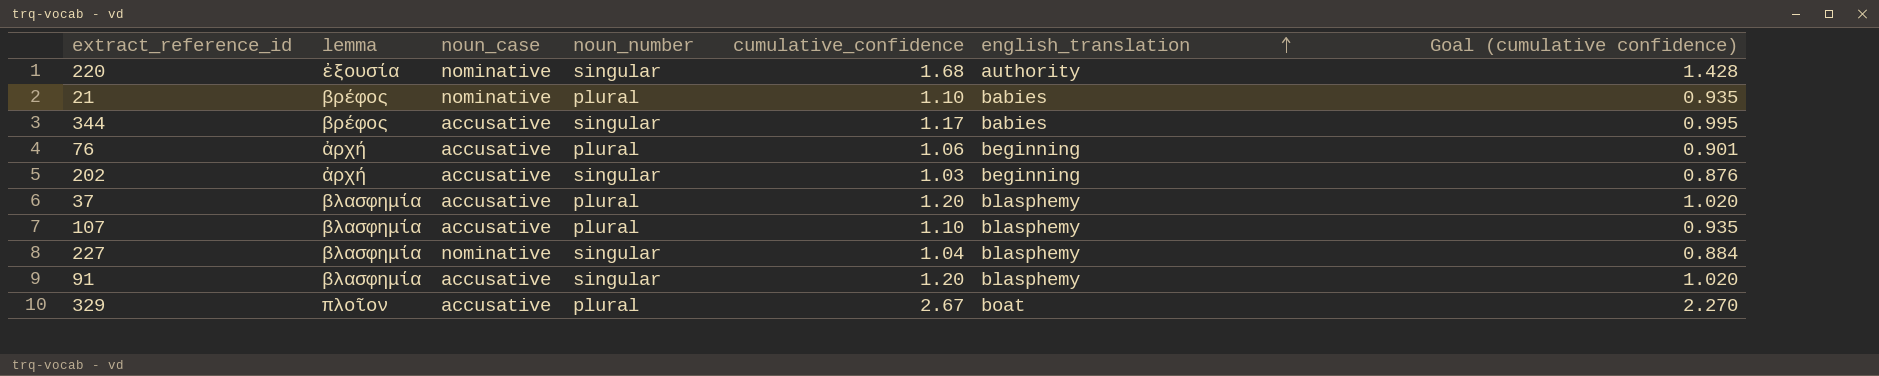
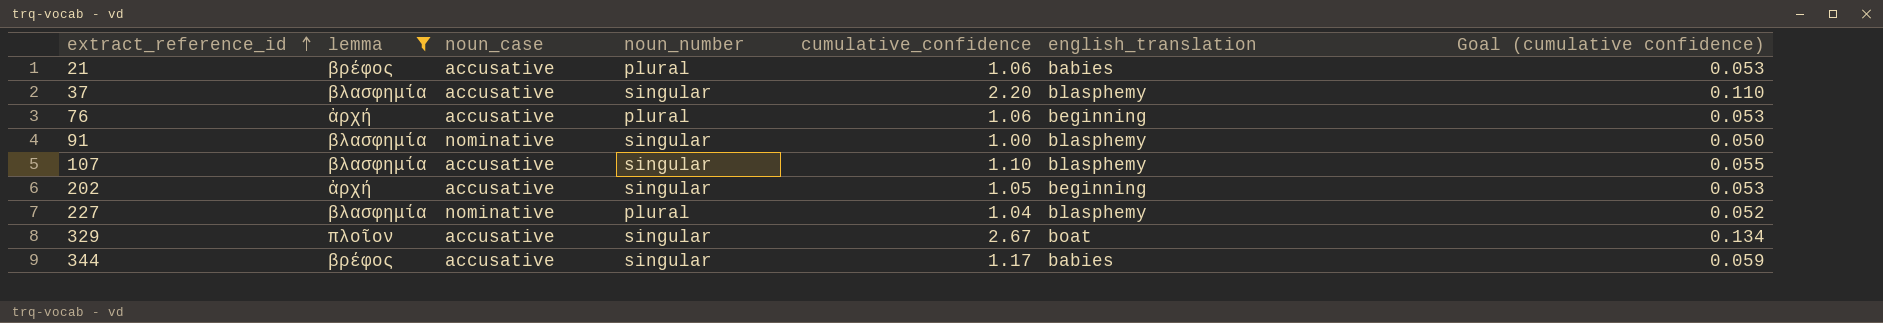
filter: none -> lemma != ἐξουσία
row order: english_translation ascending -> extract_reference_id ascending
column Goal (cumulative confidence) | formula: [cumulative_confidence] * 0.85 -> [cumulative_confidence] * 0.05
21 | noun_case: nominative -> accusative
21 | cumulative_confidence: 1.10 -> 1.06
37 | noun_number: plural -> singular
37 | cumulative_confidence: 1.20 -> 2.20
91 | noun_case: accusative -> nominative
91 | cumulative_confidence: 1.20 -> 1.00
107 | noun_number: plural -> singular
202 | cumulative_confidence: 1.03 -> 1.05
227 | noun_number: singular -> plural
329 | noun_number: plural -> singular

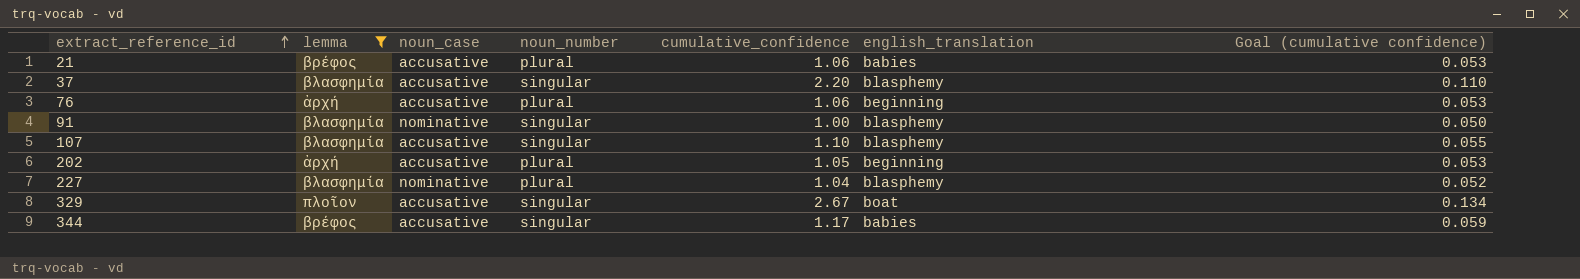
202 | noun_number: singular -> plural

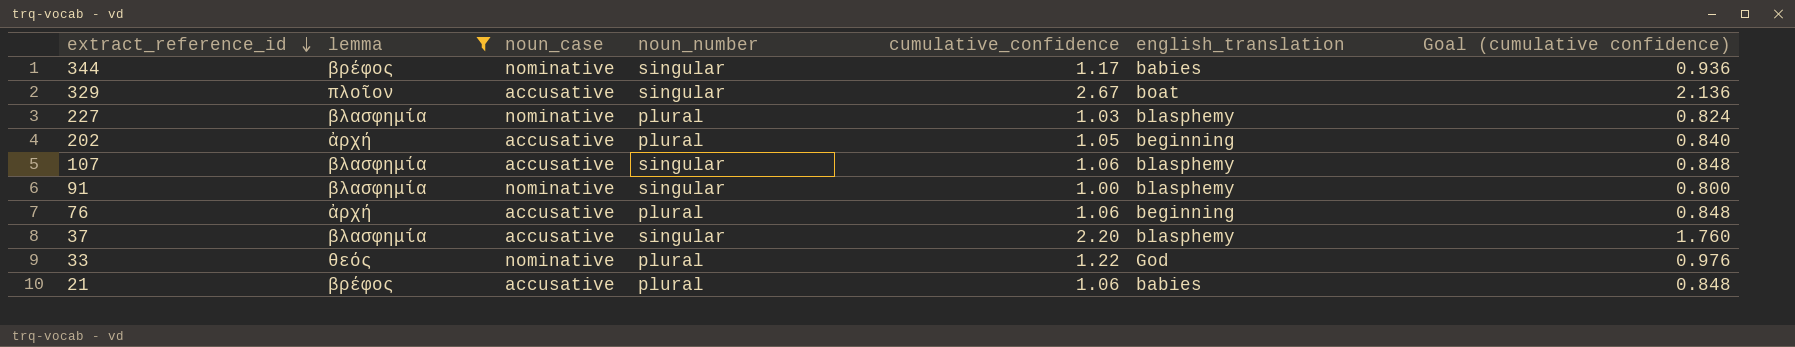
row order: extract_reference_id ascending -> extract_reference_id descending
column Goal (cumulative confidence) | formula: [cumulative_confidence] * 0.05 -> [cumulative_confidence] * 0.8
344 | noun_case: accusative -> nominative
227 | cumulative_confidence: 1.04 -> 1.03
107 | cumulative_confidence: 1.10 -> 1.06
row 33: none -> θεός | nominative | plural | 1.22 | God | 0.976

